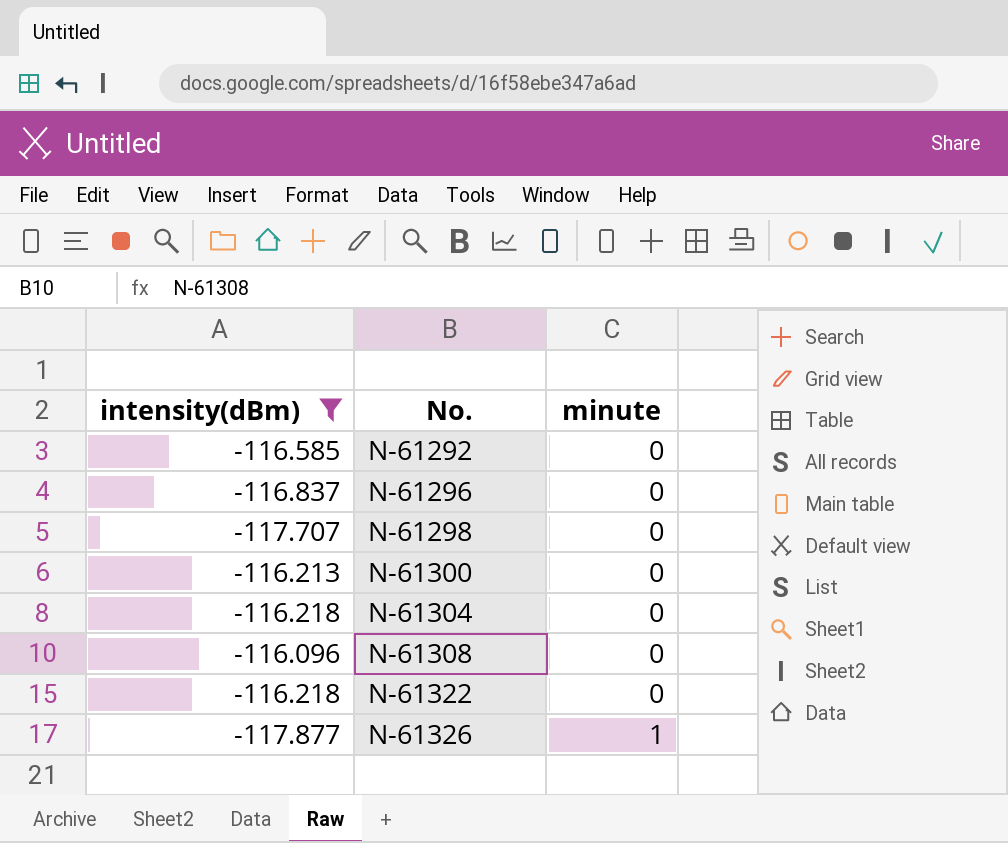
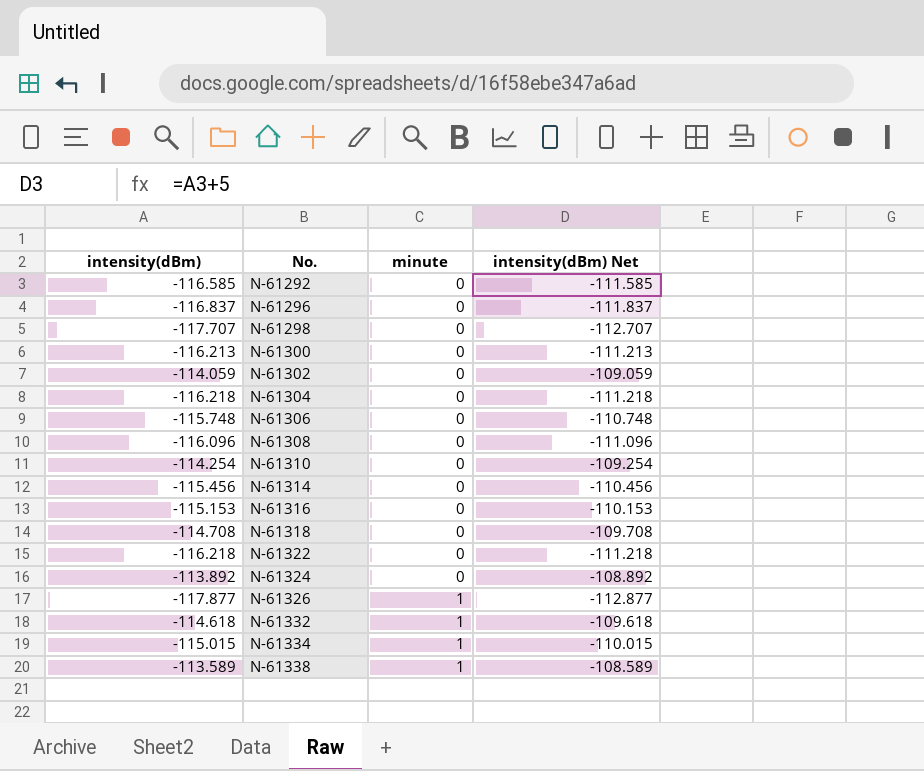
filter: intensity(dBm) <= -116.096 -> none
column intensity(dBm) Net | formula: none -> [intensity(dBm)] + 5

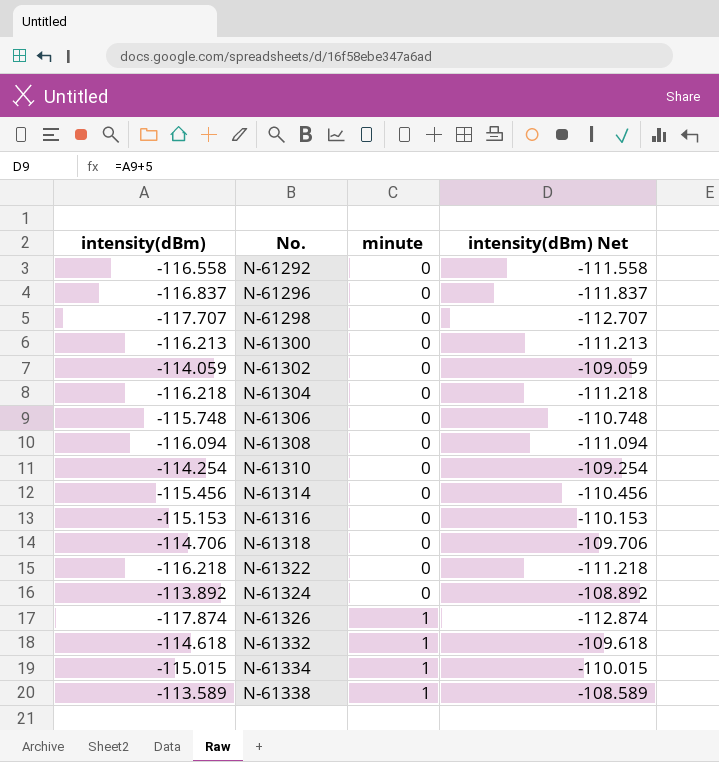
N-61292 | intensity(dBm): -116.585 -> -116.558
N-61292 | intensity(dBm) Net: -111.585 -> -111.558
N-61308 | intensity(dBm): -116.096 -> -116.094
N-61308 | intensity(dBm) Net: -111.096 -> -111.094
N-61318 | intensity(dBm): -114.708 -> -114.706
N-61318 | intensity(dBm) Net: -109.708 -> -109.706
N-61326 | intensity(dBm): -117.877 -> -117.874
N-61326 | intensity(dBm) Net: -112.877 -> -112.874

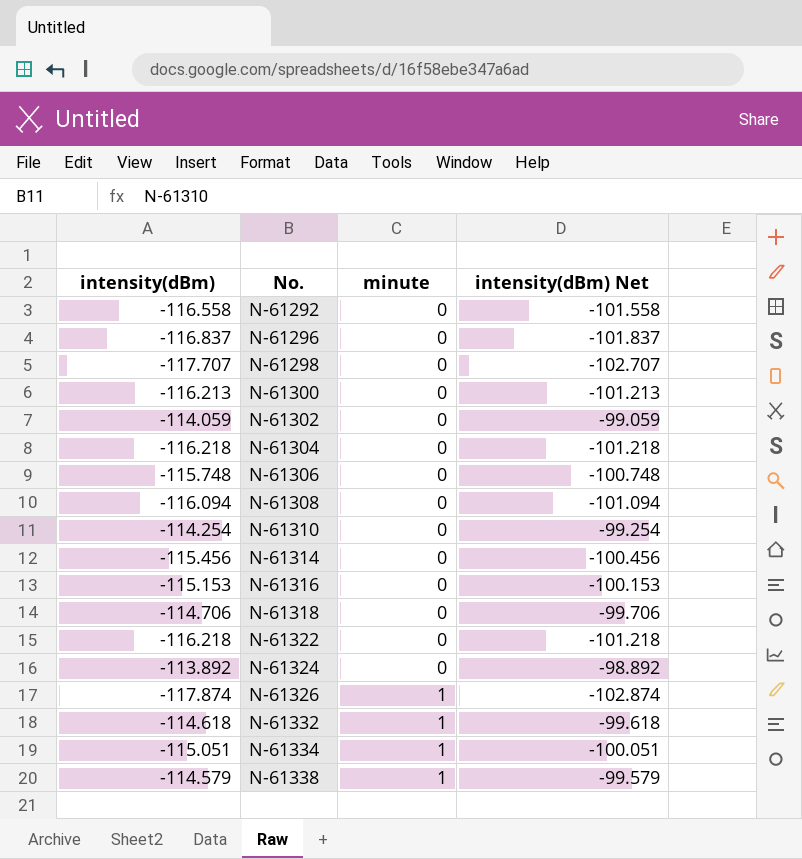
column intensity(dBm) Net | formula: [intensity(dBm)] + 5 -> [intensity(dBm)] + 15
N-61334 | intensity(dBm): -115.015 -> -115.051
N-61338 | intensity(dBm): -113.589 -> -114.579

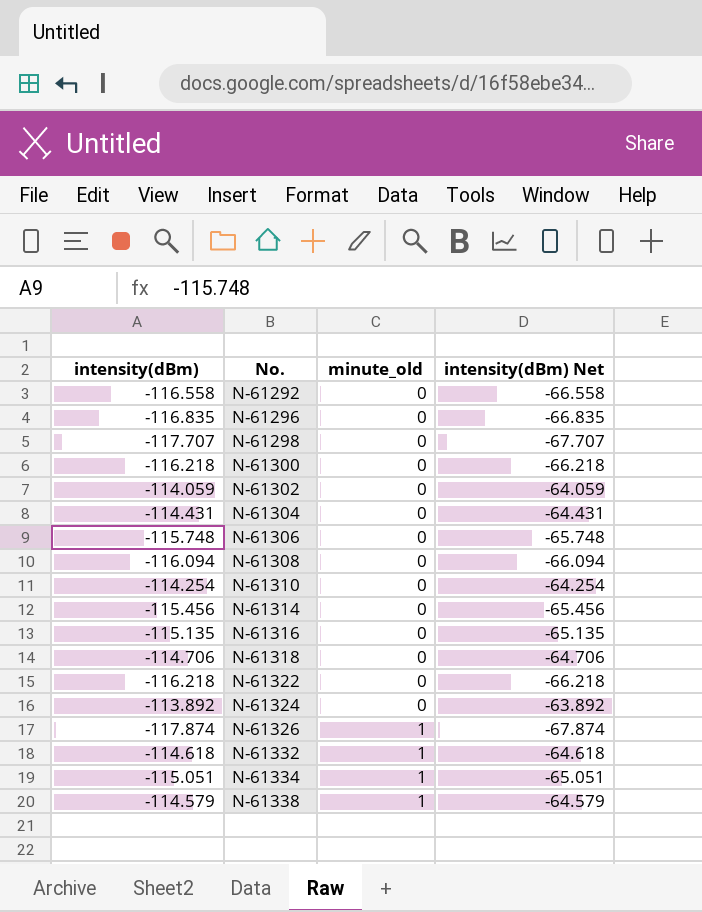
column name: minute -> minute_old
column intensity(dBm) Net | formula: [intensity(dBm)] + 15 -> [intensity(dBm)] + 50
N-61296 | intensity(dBm): -116.837 -> -116.835
N-61300 | intensity(dBm): -116.213 -> -116.218
N-61304 | intensity(dBm): -116.218 -> -114.431
N-61316 | intensity(dBm): -115.153 -> -115.135

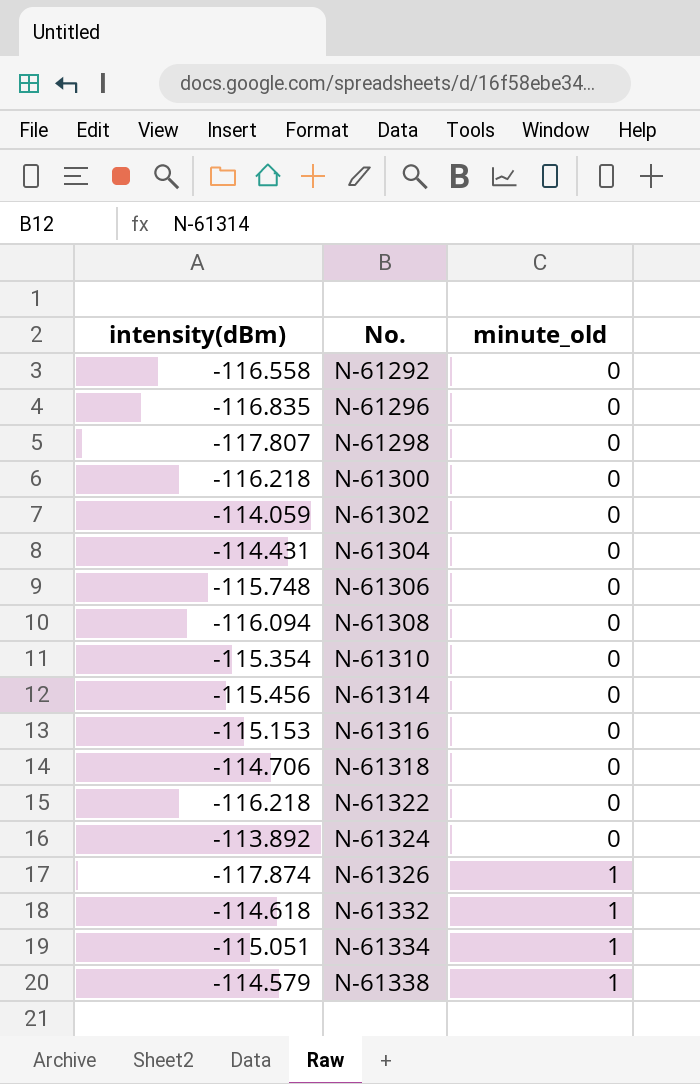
column intensity(dBm) Net | formula: [intensity(dBm)] + 50 -> none
N-61298 | intensity(dBm): -117.707 -> -117.807
N-61310 | intensity(dBm): -114.254 -> -115.354
N-61316 | intensity(dBm): -115.135 -> -115.153

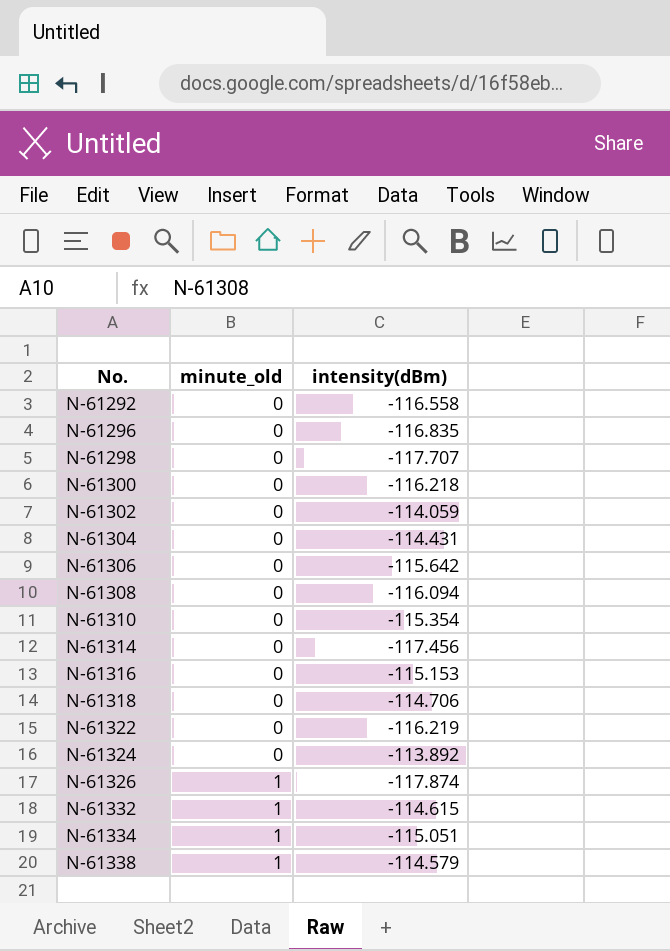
column intensity(dBm) | position: 1 -> 3
N-61298 | intensity(dBm): -117.807 -> -117.707
N-61306 | intensity(dBm): -115.748 -> -115.642
N-61314 | intensity(dBm): -115.456 -> -117.456
N-61322 | intensity(dBm): -116.218 -> -116.219
N-61332 | intensity(dBm): -114.618 -> -114.615

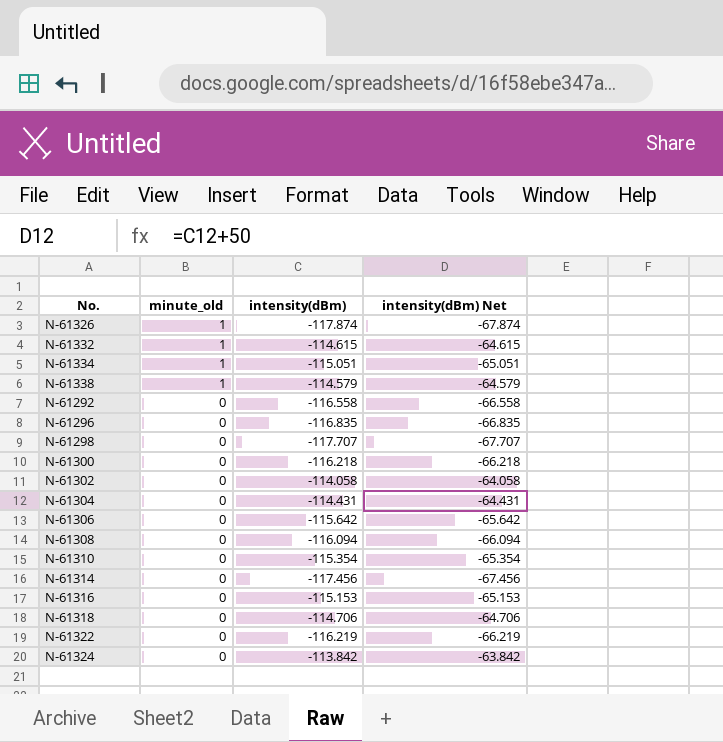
row order: No. ascending -> minute_old descending
column intensity(dBm) Net | formula: none -> [intensity(dBm)] + 50
N-61302 | intensity(dBm): -114.059 -> -114.058
N-61324 | intensity(dBm): -113.892 -> -113.842

